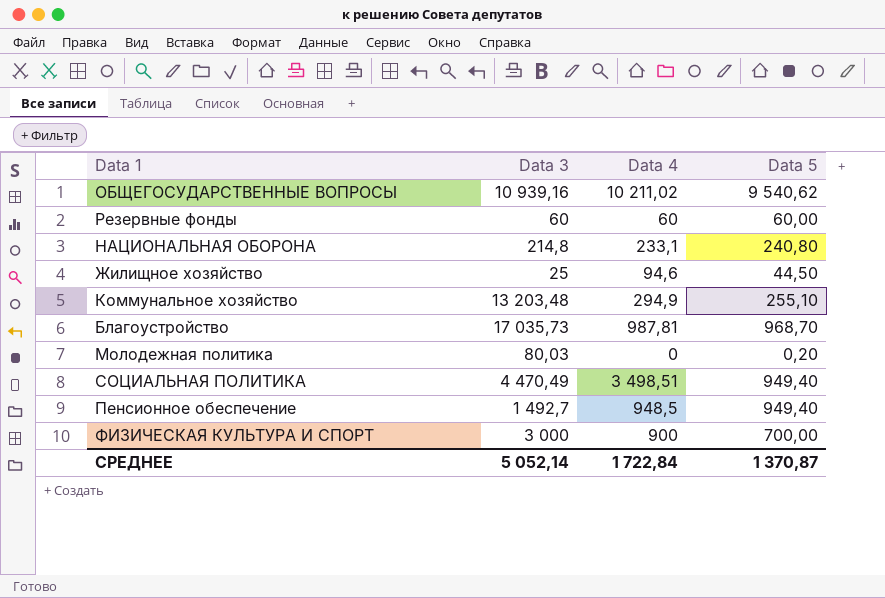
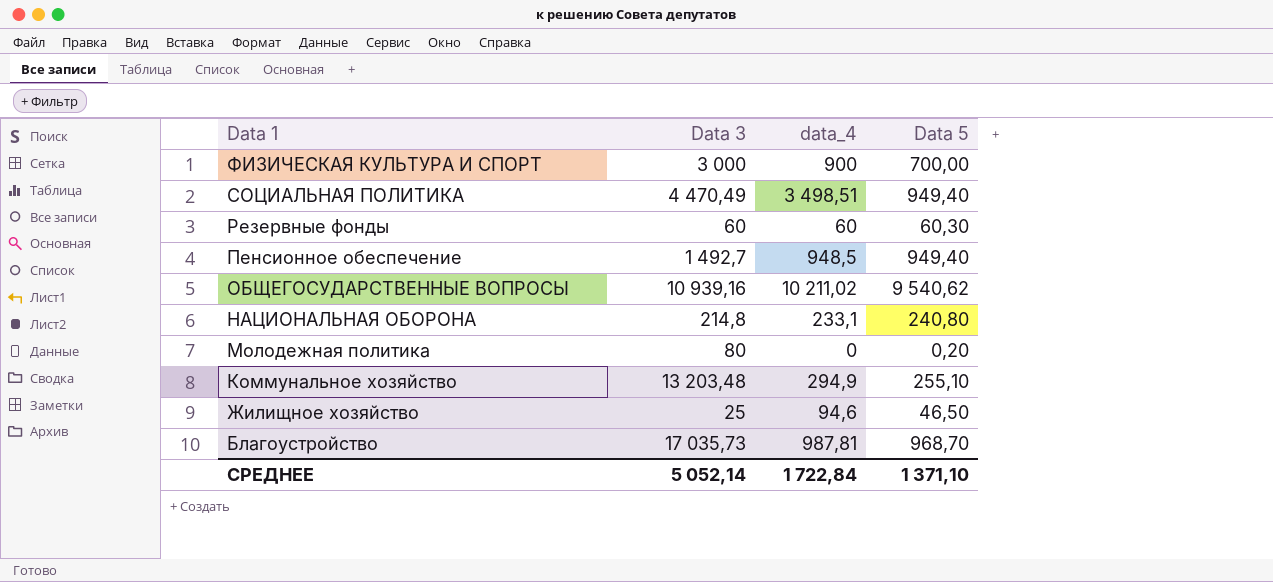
row order: none -> Data 1 descending
column name: Data 4 -> data_4
Резервные фонды | Data 5: 60,00 -> 60,30
Молодежная политика | Data 3: 80,03 -> 80
Жилищное хозяйство | Data 5: 44,50 -> 46,50
СРЕДНЕЕ | Data 5: 1 370,87 -> 1 371,10

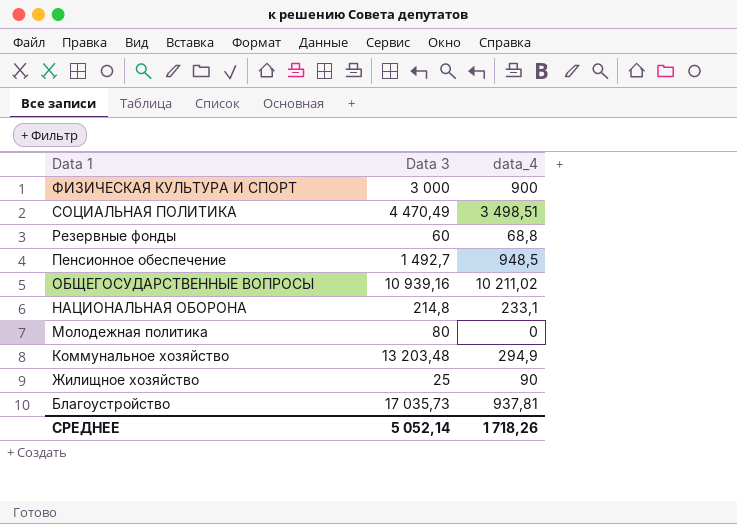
column Data 5 | position: 4 -> none
Резервные фонды | data_4: 60 -> 68,8
Жилищное хозяйство | data_4: 94,6 -> 90
Благоустройство | data_4: 987,81 -> 937,81
СРЕДНЕЕ | data_4: 1 722,84 -> 1 718,26

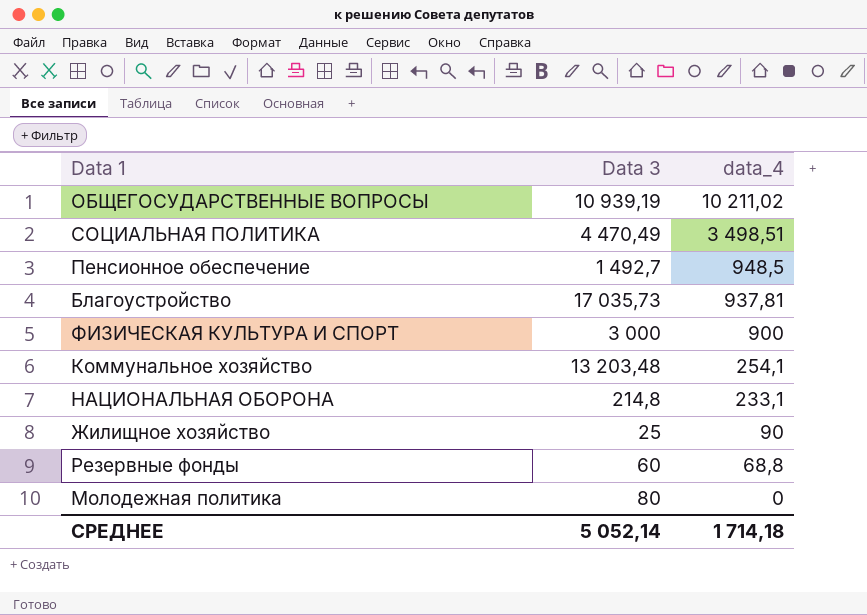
row order: Data 1 descending -> data_4 descending
ОБЩЕГОСУДАРСТВЕННЫЕ ВОПРОСЫ | Data 3: 10 939,16 -> 10 939,19
Коммунальное хозяйство | data_4: 294,9 -> 254,1
СРЕДНЕЕ | data_4: 1 718,26 -> 1 714,18

